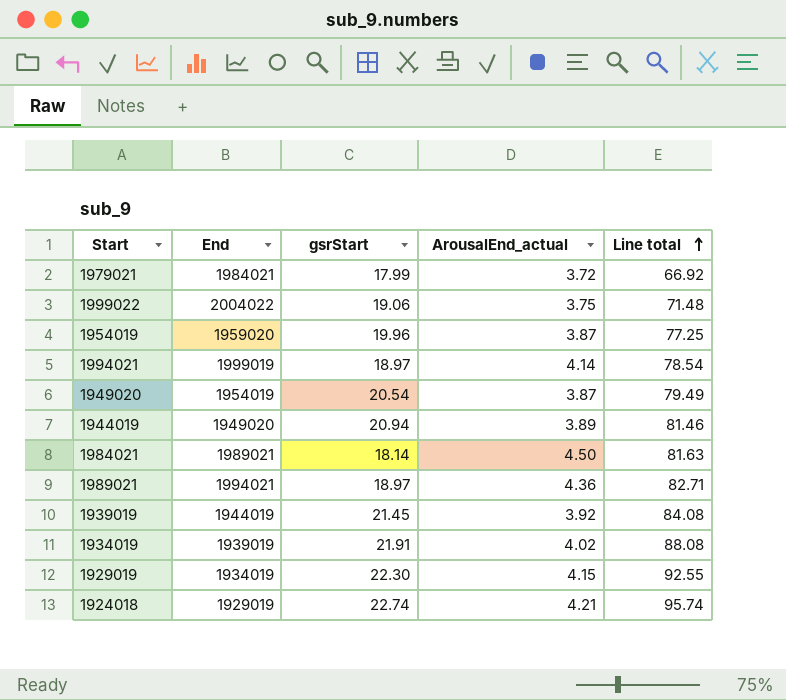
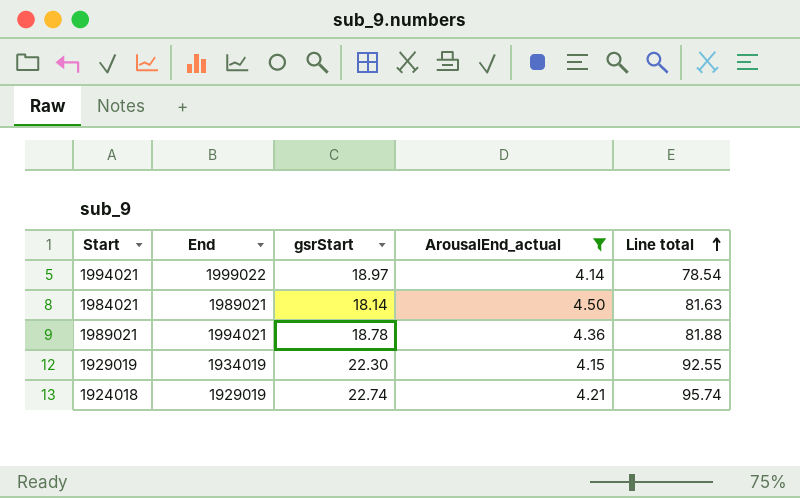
filter: none -> ArousalEnd_actual >= 4.14
1994021 | End: 1999019 -> 1999022
1989021 | gsrStart: 18.97 -> 18.78
1989021 | Line total: 82.71 -> 81.88

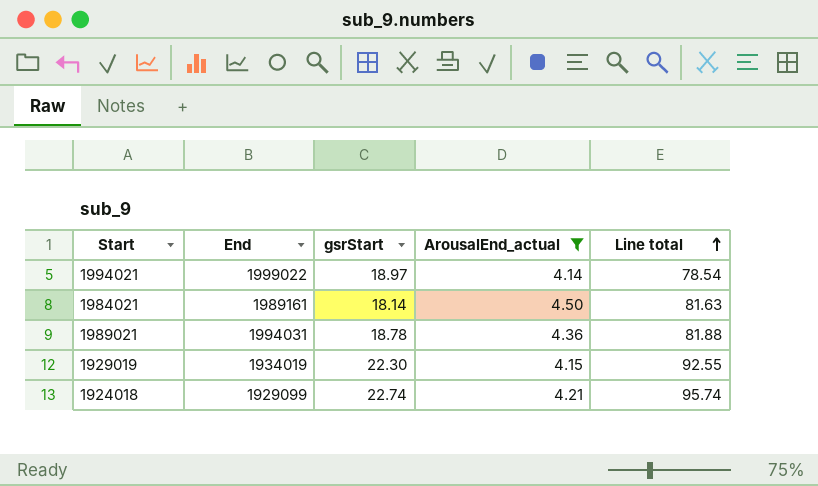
1984021 | End: 1989021 -> 1989161
1989021 | End: 1994021 -> 1994031
1924018 | End: 1929019 -> 1929099

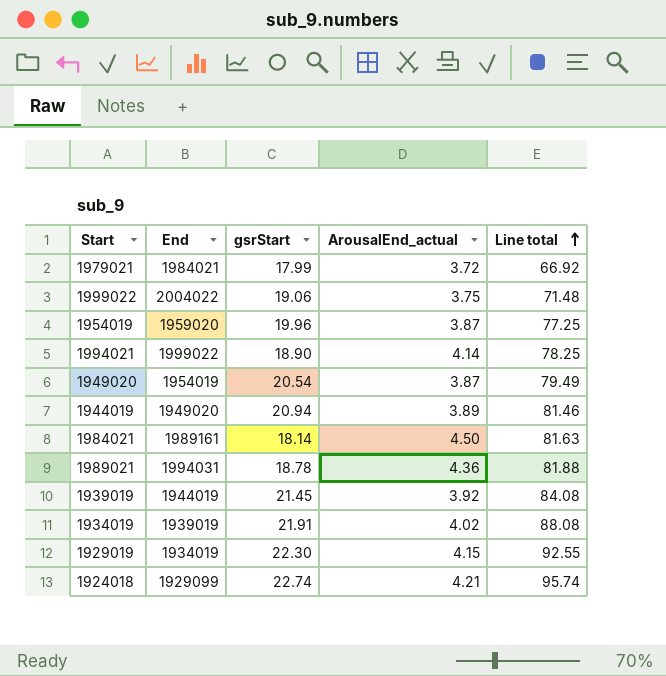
filter: ArousalEnd_actual >= 4.14 -> none
1994021 | gsrStart: 18.97 -> 18.90
1994021 | Line total: 78.54 -> 78.25

